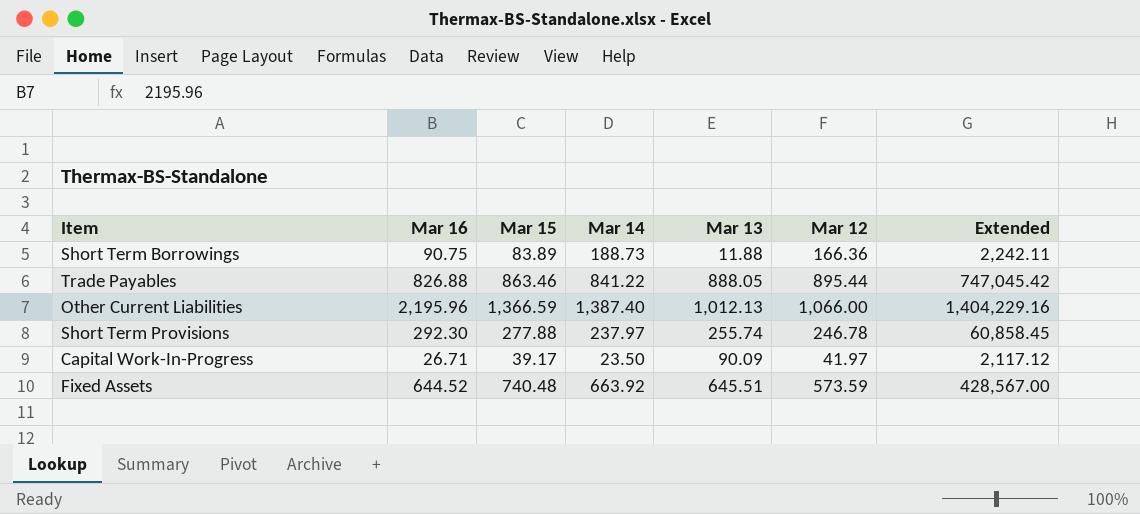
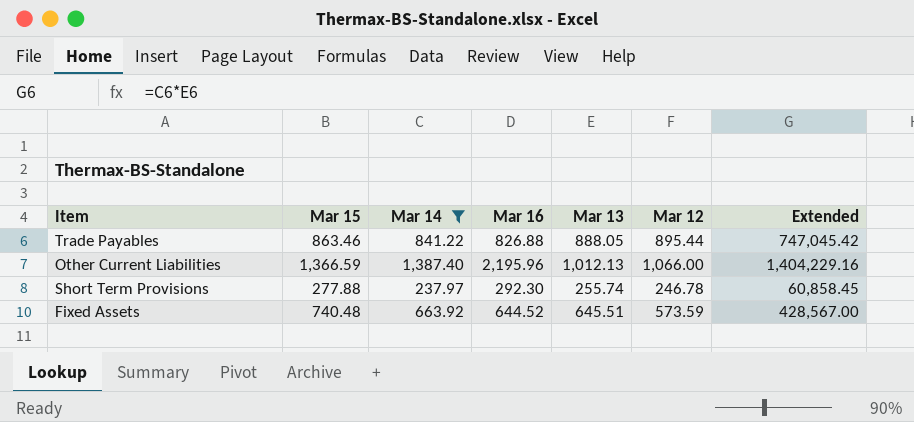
filter: none -> Mar 14 >= 237.97
column Mar 16 | position: 2 -> 4

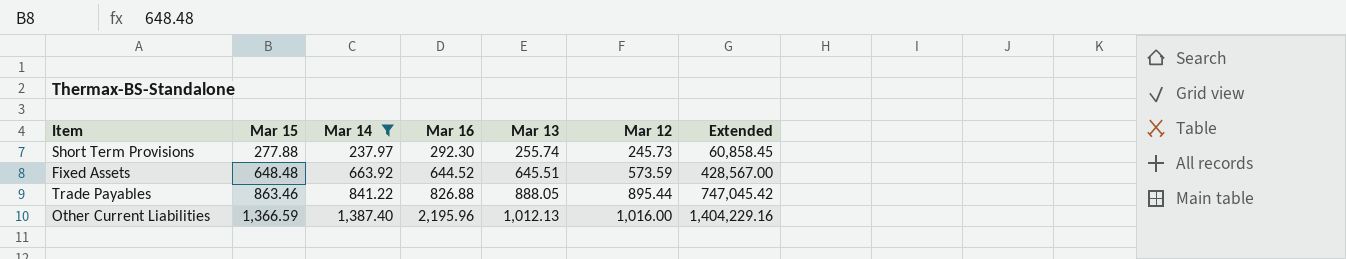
row order: none -> Mar 15 ascending
Short Term Provisions | Mar 12: 246.78 -> 245.73
Fixed Assets | Mar 15: 740.48 -> 648.48
Other Current Liabilities | Mar 12: 1,066.00 -> 1,016.00

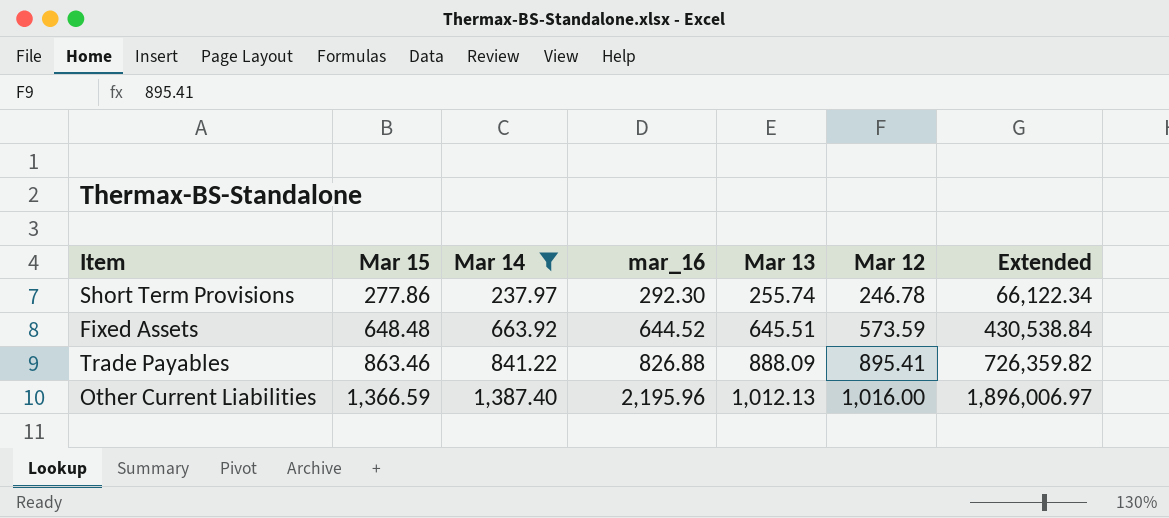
column name: Mar 16 -> mar_16
column Extended | formula: [Mar 14] * [Mar 13] -> [Mar 15] * [Mar 14]
Short Term Provisions | Mar 15: 277.88 -> 277.86
Short Term Provisions | Mar 12: 245.73 -> 246.78
Trade Payables | Mar 13: 888.05 -> 888.09
Trade Payables | Mar 12: 895.44 -> 895.41

